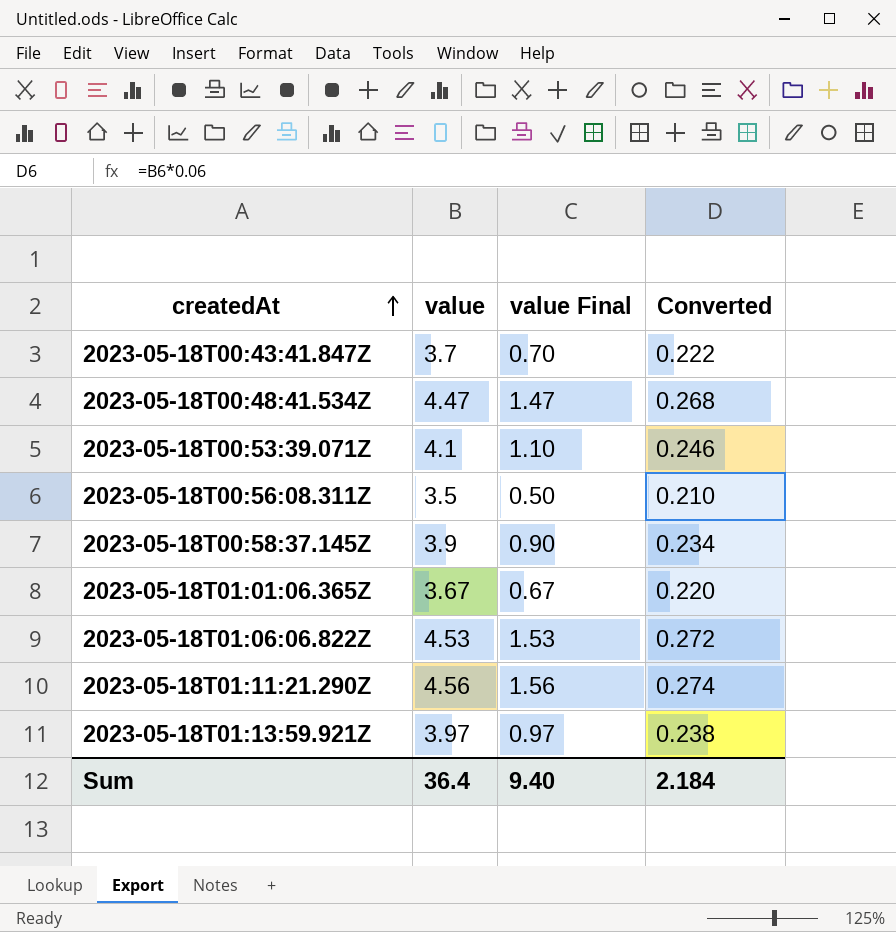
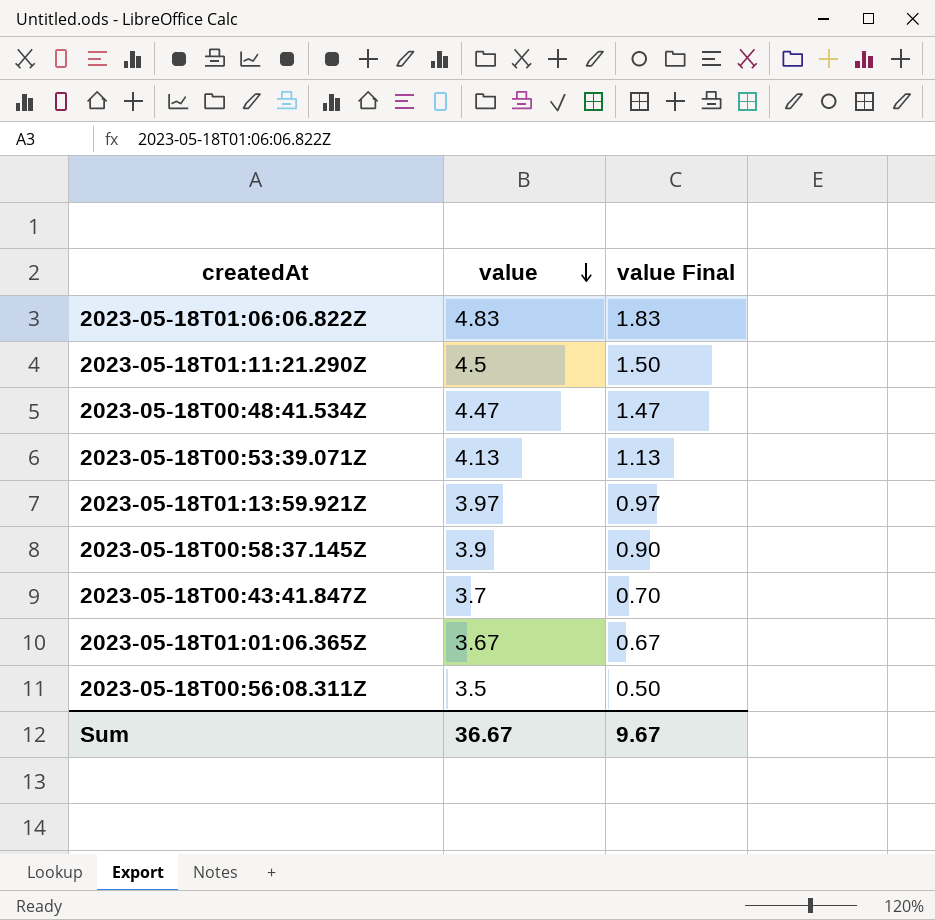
row order: createdAt ascending -> value descending
column Converted | formula: [value] * 0.06 -> none
2023-05-18T01:06:06.822Z | value: 4.53 -> 4.83
2023-05-18T01:06:06.822Z | value Final: 1.53 -> 1.83
2023-05-18T01:11:21.290Z | value: 4.56 -> 4.5
2023-05-18T01:11:21.290Z | value Final: 1.56 -> 1.50
2023-05-18T00:53:39.071Z | value: 4.1 -> 4.13
2023-05-18T00:53:39.071Z | value Final: 1.10 -> 1.13
Sum | value: 36.4 -> 36.67
Sum | value Final: 9.40 -> 9.67

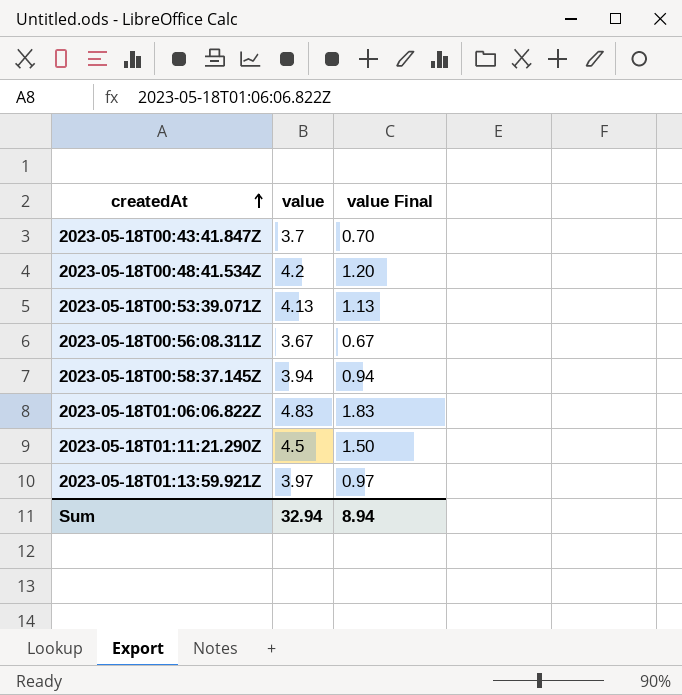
row order: value descending -> createdAt ascending
row 2023-05-18T01:01:06.365Z: 3.67 | 0.67 -> none
2023-05-18T00:48:41.534Z | value: 4.47 -> 4.2
2023-05-18T00:48:41.534Z | value Final: 1.47 -> 1.20
2023-05-18T00:56:08.311Z | value: 3.5 -> 3.67
2023-05-18T00:56:08.311Z | value Final: 0.50 -> 0.67
2023-05-18T00:58:37.145Z | value: 3.9 -> 3.94
2023-05-18T00:58:37.145Z | value Final: 0.90 -> 0.94
Sum | value: 36.67 -> 32.94
Sum | value Final: 9.67 -> 8.94

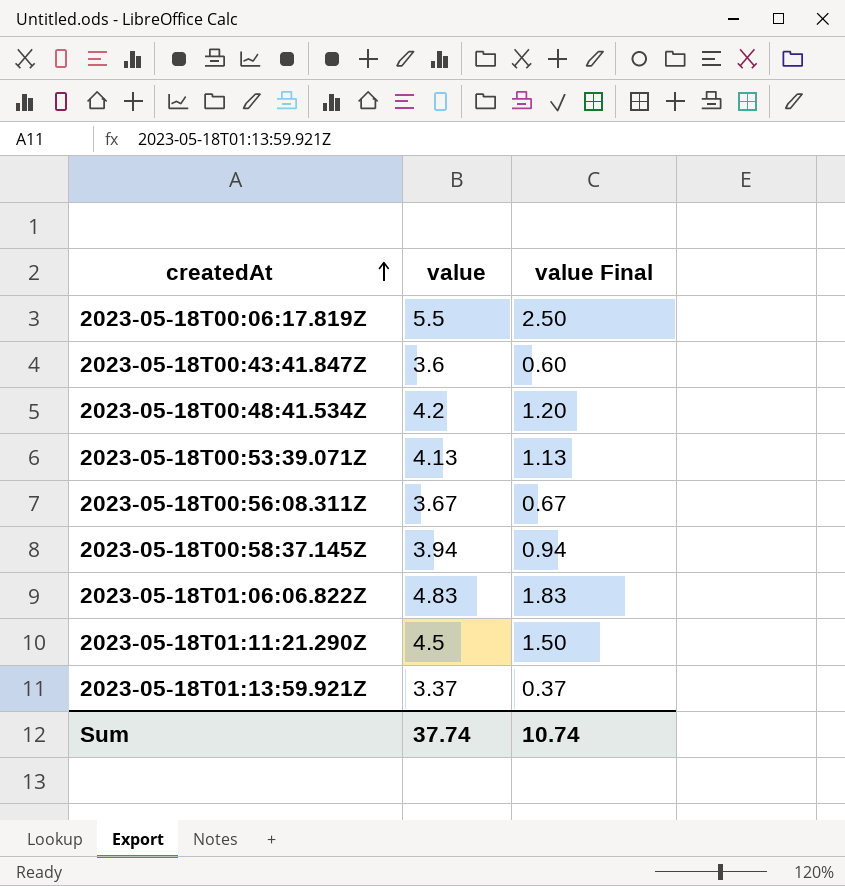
row 2023-05-18T00:06:17.819Z: none -> 5.5 | 2.50
2023-05-18T00:43:41.847Z | value: 3.7 -> 3.6
2023-05-18T00:43:41.847Z | value Final: 0.70 -> 0.60
2023-05-18T01:13:59.921Z | value: 3.97 -> 3.37
2023-05-18T01:13:59.921Z | value Final: 0.97 -> 0.37
Sum | value: 32.94 -> 37.74
Sum | value Final: 8.94 -> 10.74

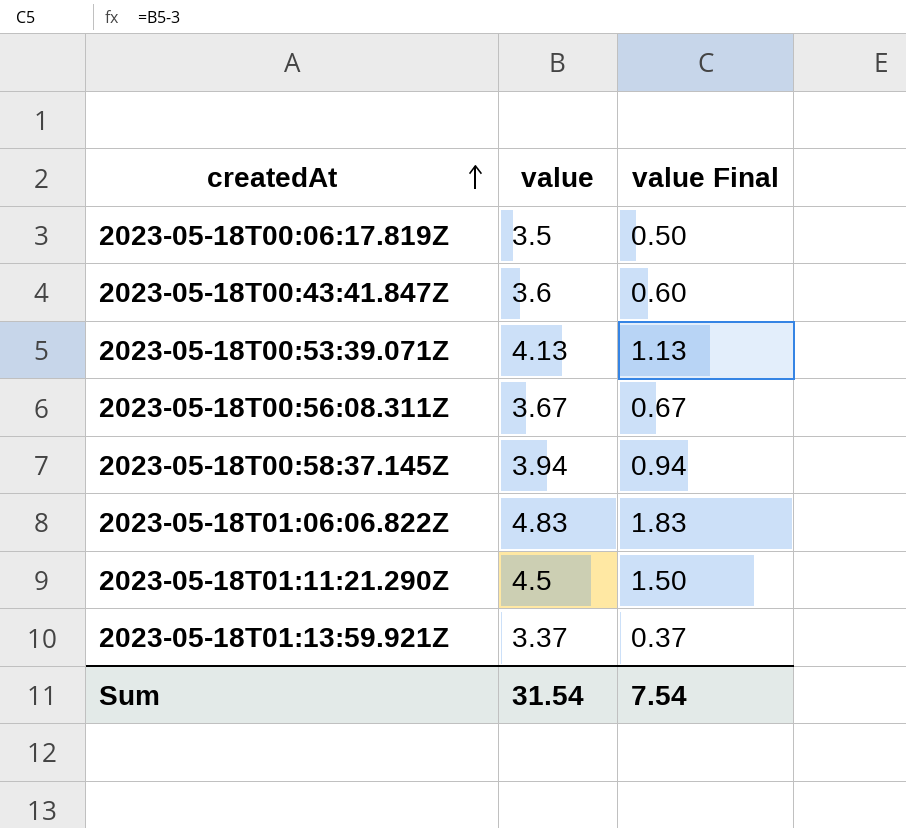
row 2023-05-18T00:48:41.534Z: 4.2 | 1.20 -> none
2023-05-18T00:06:17.819Z | value: 5.5 -> 3.5
2023-05-18T00:06:17.819Z | value Final: 2.50 -> 0.50
Sum | value: 37.74 -> 31.54
Sum | value Final: 10.74 -> 7.54

